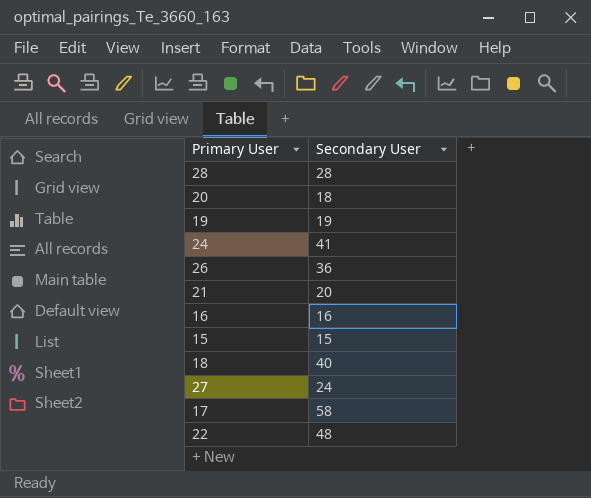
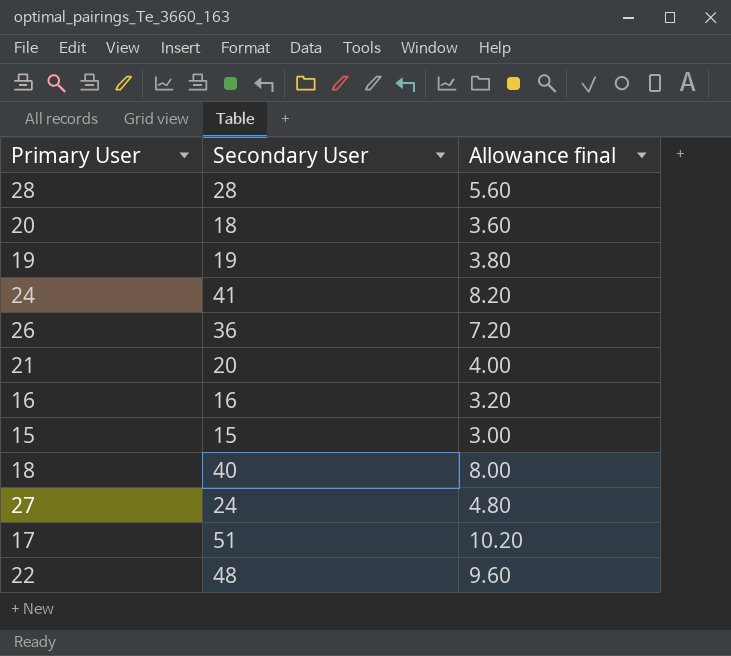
column Allowance final | formula: none -> [Secondary User] * 0.2
17 | Secondary User: 58 -> 51

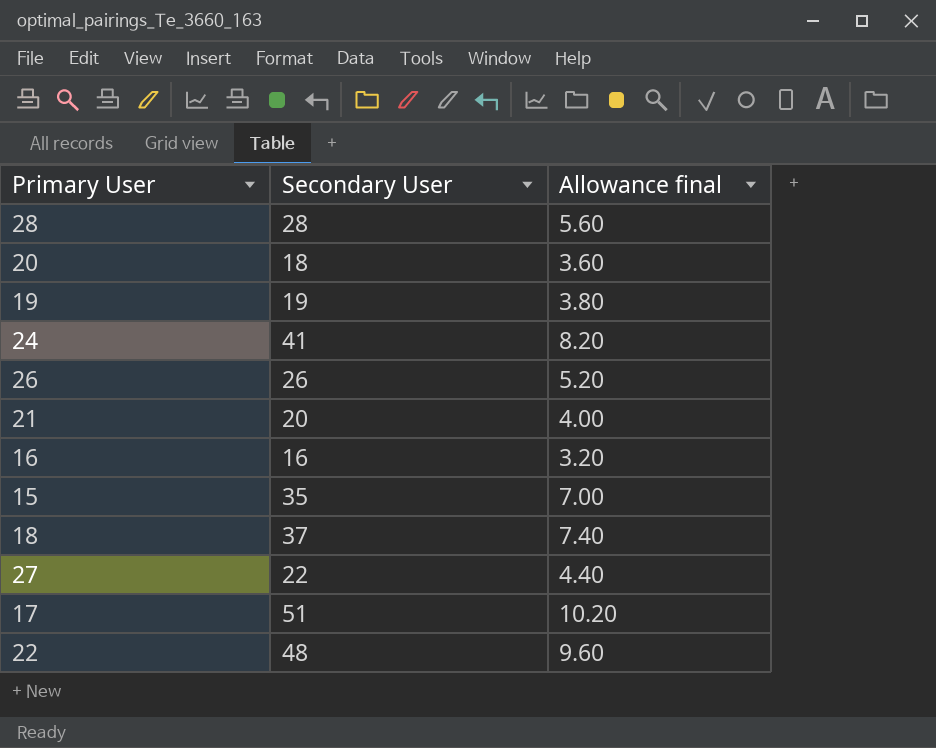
26 | Secondary User: 36 -> 26
26 | Allowance final: 7.20 -> 5.20
15 | Secondary User: 15 -> 35
15 | Allowance final: 3.00 -> 7.00
18 | Secondary User: 40 -> 37
18 | Allowance final: 8.00 -> 7.40
27 | Secondary User: 24 -> 22
27 | Allowance final: 4.80 -> 4.40

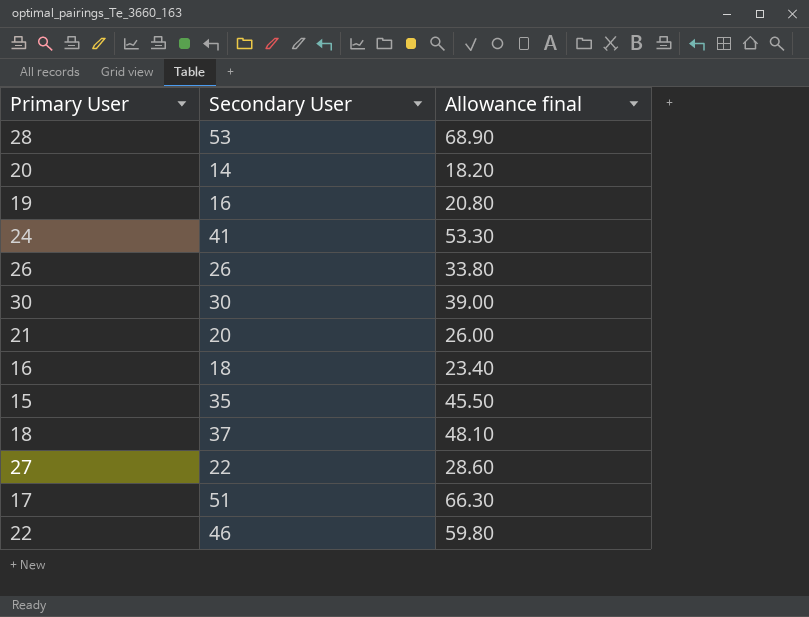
column Allowance final | formula: [Secondary User] * 0.2 -> [Secondary User] * 1.3
28 | Secondary User: 28 -> 53
20 | Secondary User: 18 -> 14
19 | Secondary User: 19 -> 16
row 30: none -> 30 | 39.00
16 | Secondary User: 16 -> 18
22 | Secondary User: 48 -> 46

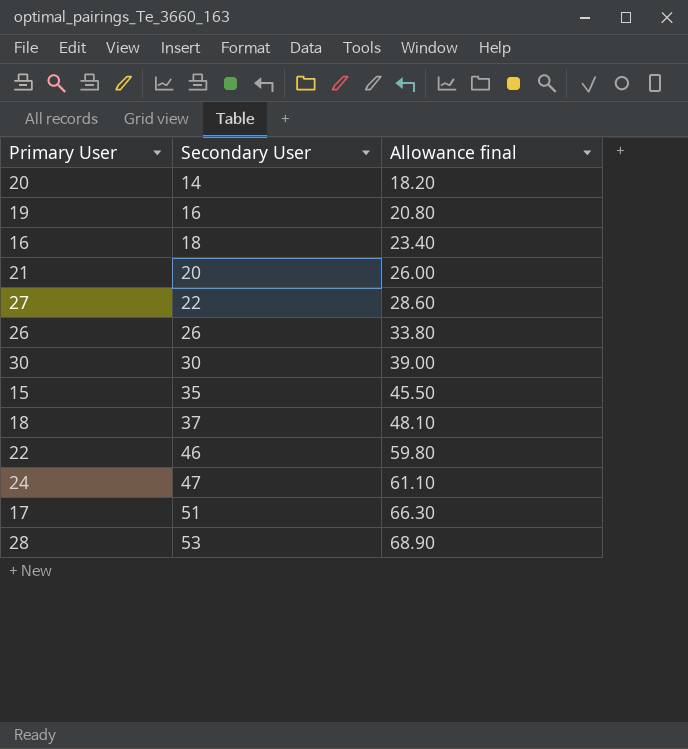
row order: none -> Secondary User ascending
24 | Secondary User: 41 -> 47
24 | Allowance final: 53.30 -> 61.10

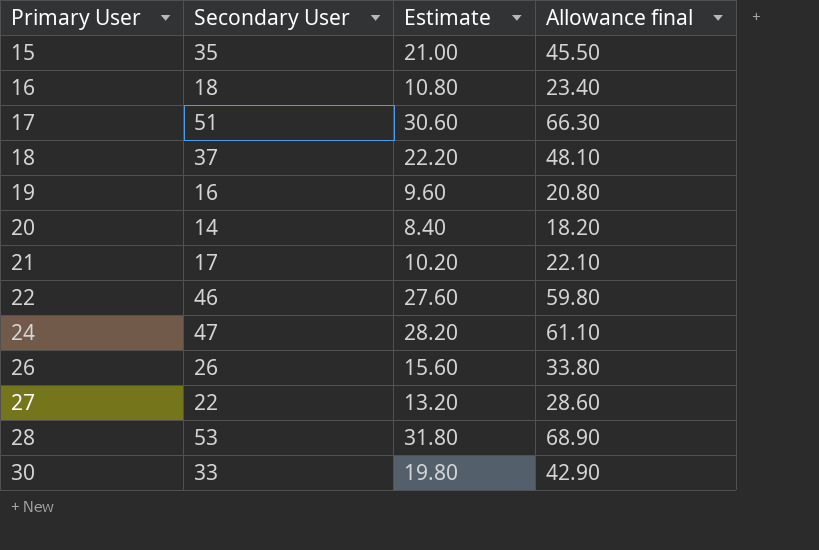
row order: Secondary User ascending -> Primary User ascending
column Estimate | formula: none -> [Secondary User] * 0.6
21 | Secondary User: 20 -> 17
21 | Allowance final: 26.00 -> 22.10
30 | Secondary User: 30 -> 33
30 | Allowance final: 39.00 -> 42.90

